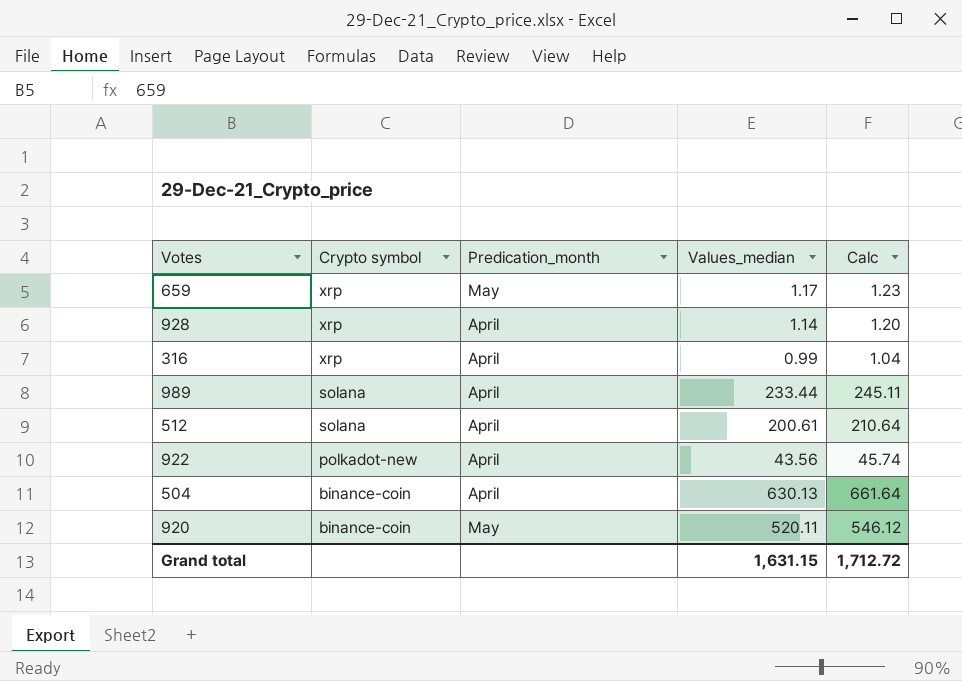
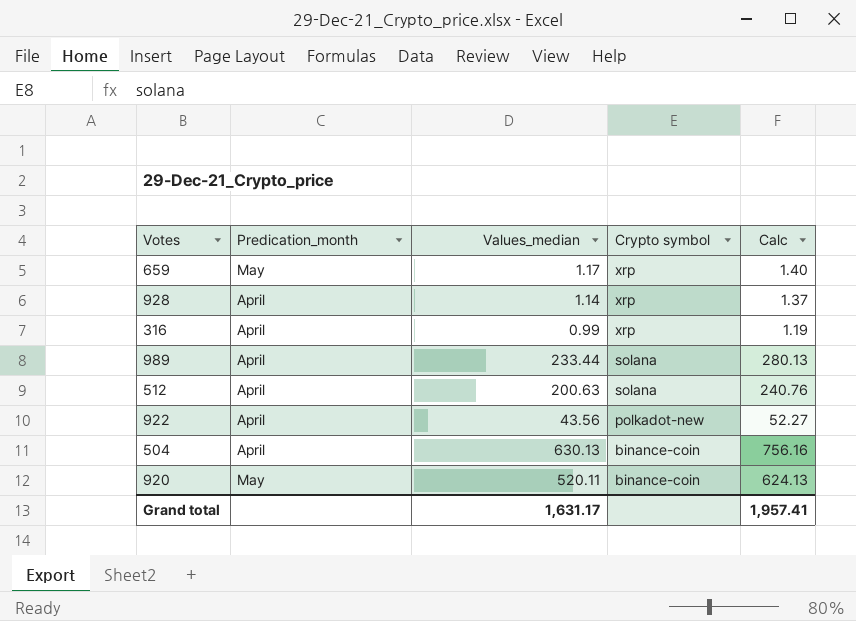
column Crypto symbol | position: 2 -> 4
column Calc | formula: [Values_median] * 1.05 -> [Values_median] * 1.2
512 | Values_median: 200.61 -> 200.63
Grand total | Values_median: 1,631.15 -> 1,631.17
Grand total | Calc: 1,712.72 -> 1,957.41

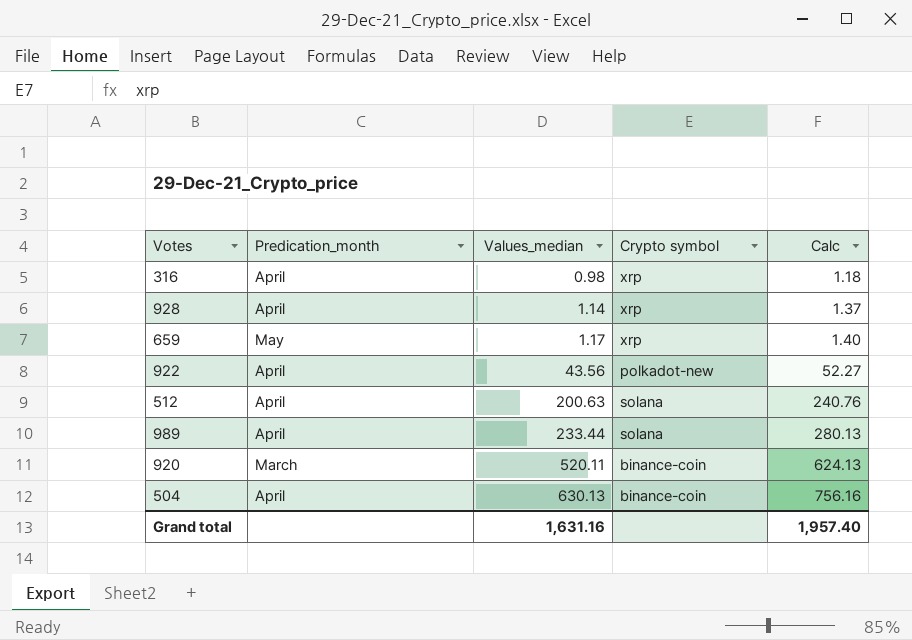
row order: Crypto symbol descending -> Values_median ascending
316 | Values_median: 0.99 -> 0.98
316 | Calc: 1.19 -> 1.18
920 | Predication_month: May -> March
Grand total | Values_median: 1,631.17 -> 1,631.16
Grand total | Calc: 1,957.41 -> 1,957.40

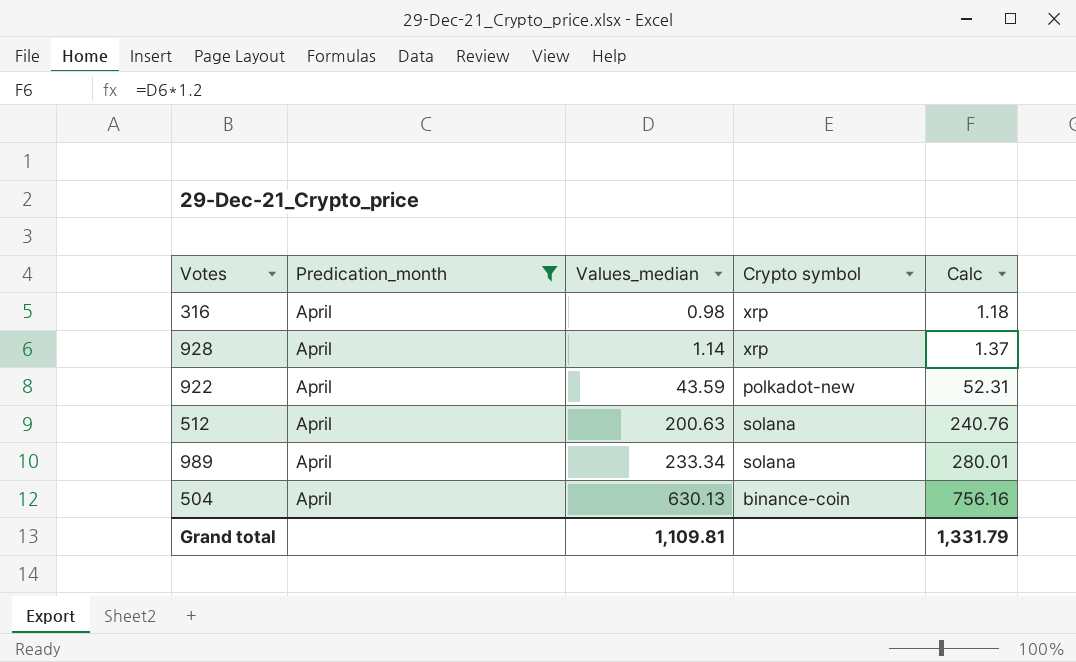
filter: none -> Predication_month = April
922 | Values_median: 43.56 -> 43.59
922 | Calc: 52.27 -> 52.31
989 | Values_median: 233.44 -> 233.34
989 | Calc: 280.13 -> 280.01
Grand total | Values_median: 1,631.16 -> 1,109.81
Grand total | Calc: 1,957.40 -> 1,331.79

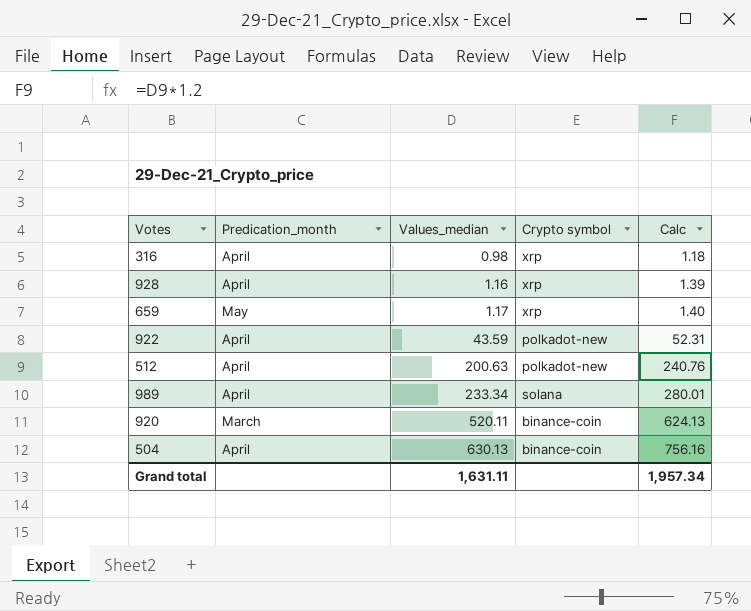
filter: Predication_month = April -> none
928 | Values_median: 1.14 -> 1.16
928 | Calc: 1.37 -> 1.39
512 | Crypto symbol: solana -> polkadot-new
Grand total | Values_median: 1,109.81 -> 1,631.11
Grand total | Calc: 1,331.79 -> 1,957.34

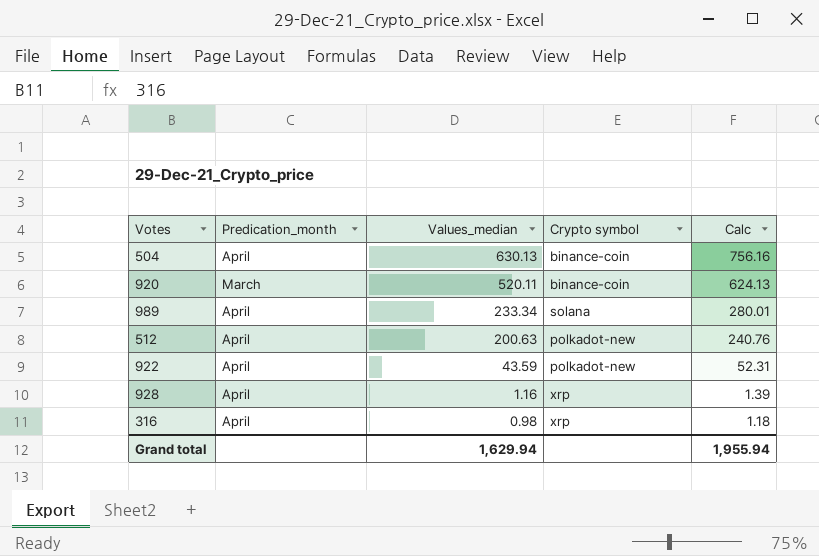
row order: Values_median ascending -> Values_median descending
row 659: May | 1.17 | xrp | 1.40 -> none
Grand total | Values_median: 1,631.11 -> 1,629.94
Grand total | Calc: 1,957.34 -> 1,955.94

